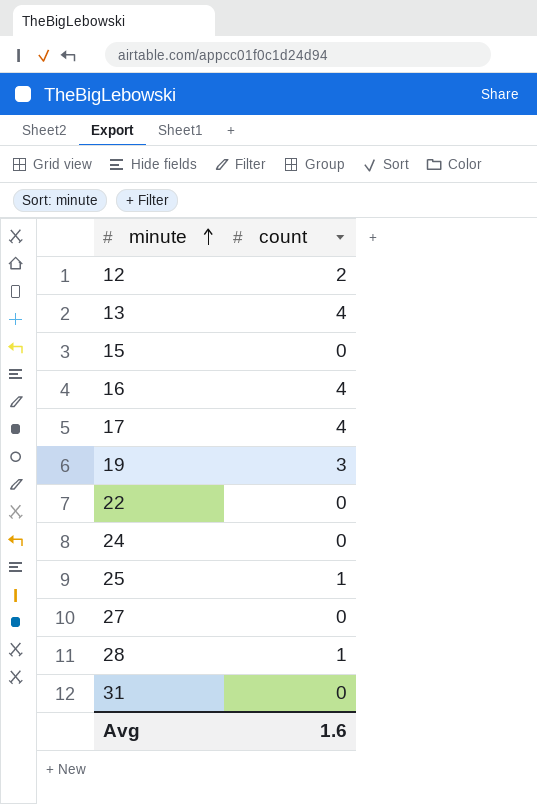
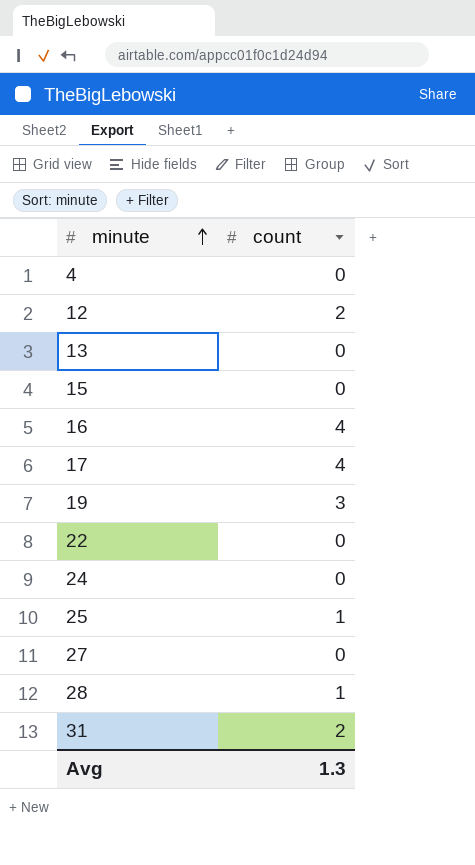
row 4: none -> 0
13 | count: 4 -> 0
31 | count: 0 -> 2
Avg | count: 1.6 -> 1.3

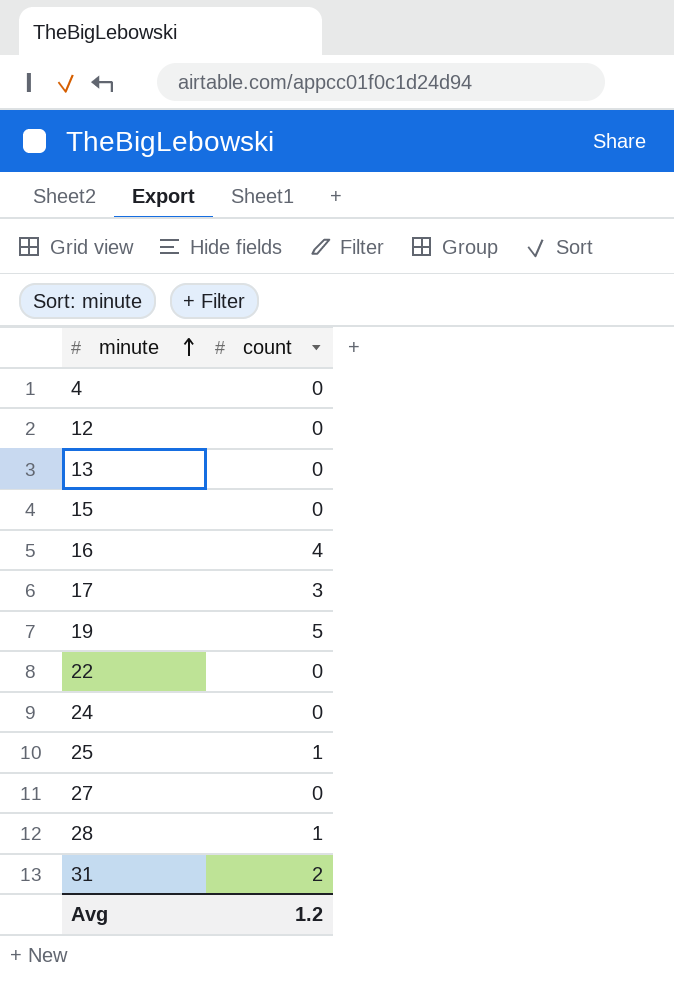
12 | count: 2 -> 0
17 | count: 4 -> 3
19 | count: 3 -> 5
Avg | count: 1.3 -> 1.2

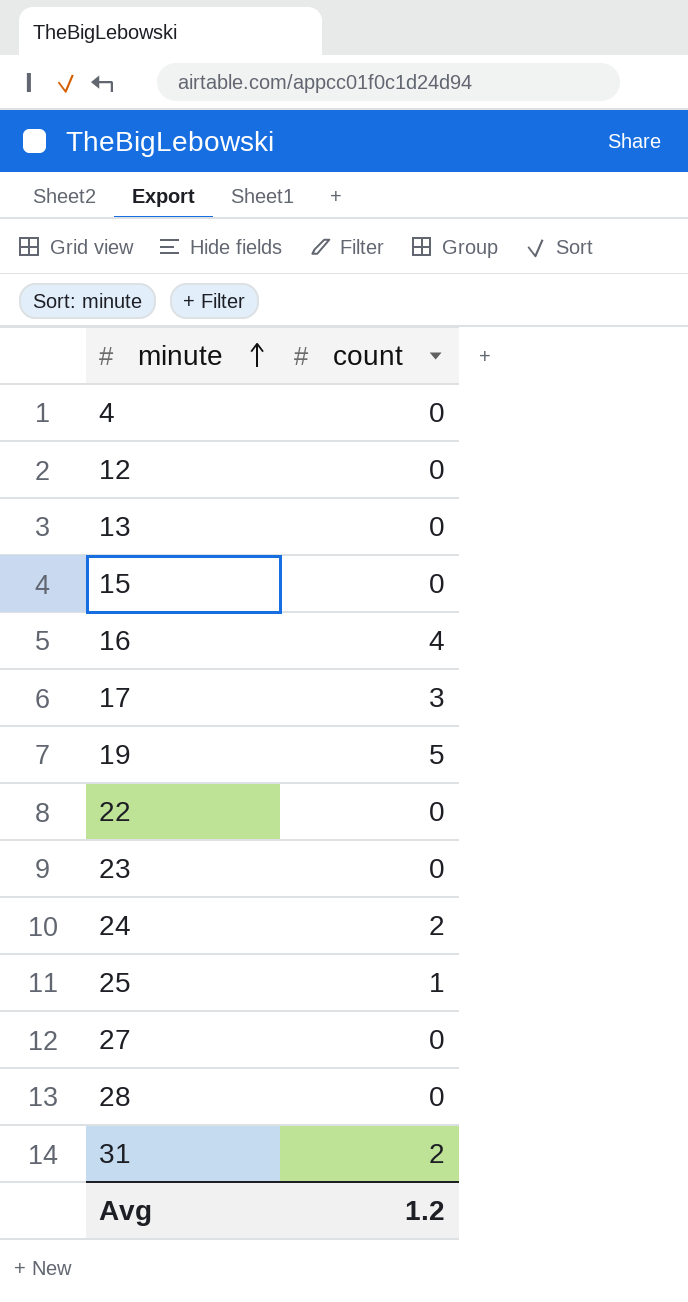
row 23: none -> 0
24 | count: 0 -> 2
28 | count: 1 -> 0

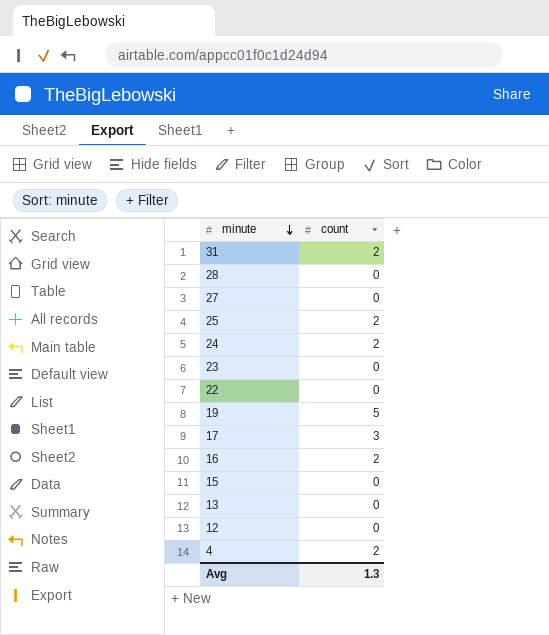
row order: minute ascending -> minute descending
25 | count: 1 -> 2
16 | count: 4 -> 2
4 | count: 0 -> 2
Avg | count: 1.2 -> 1.3

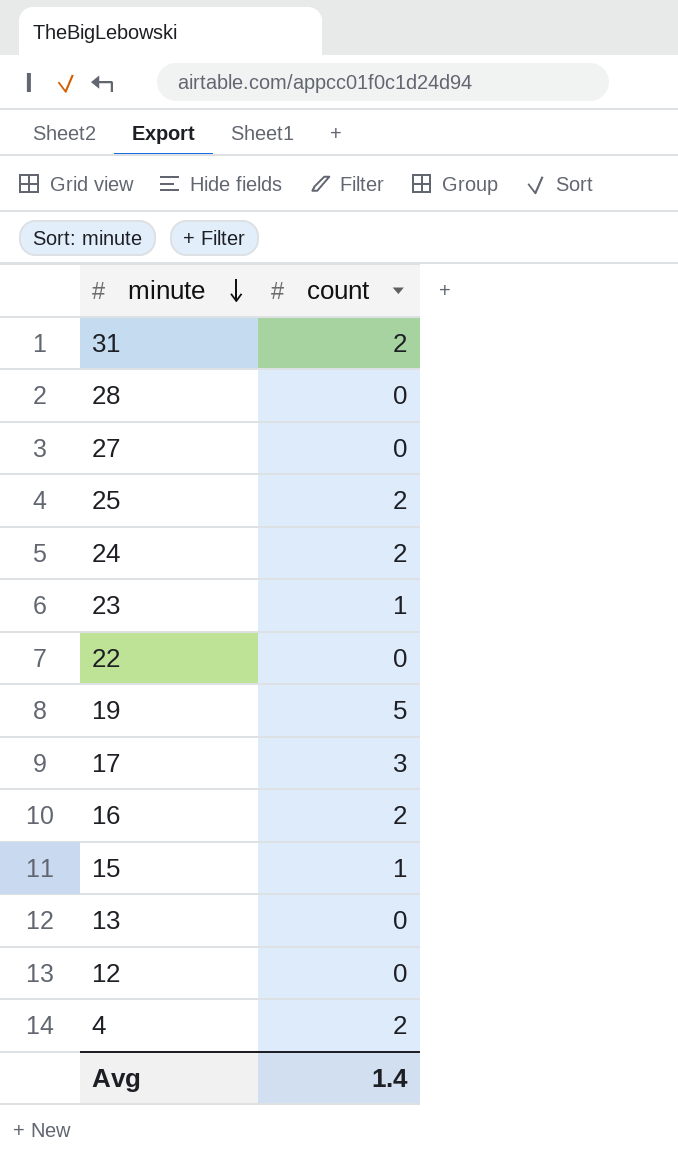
23 | count: 0 -> 1
15 | count: 0 -> 1
Avg | count: 1.3 -> 1.4

